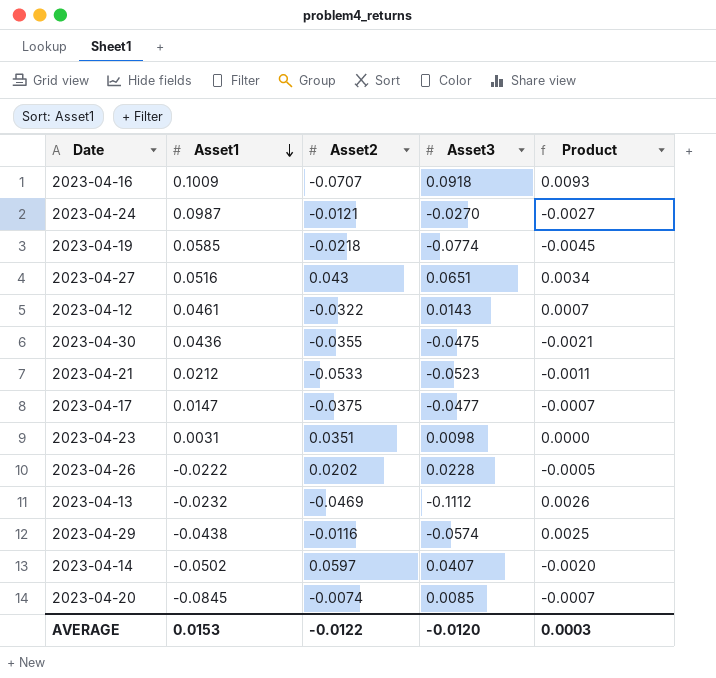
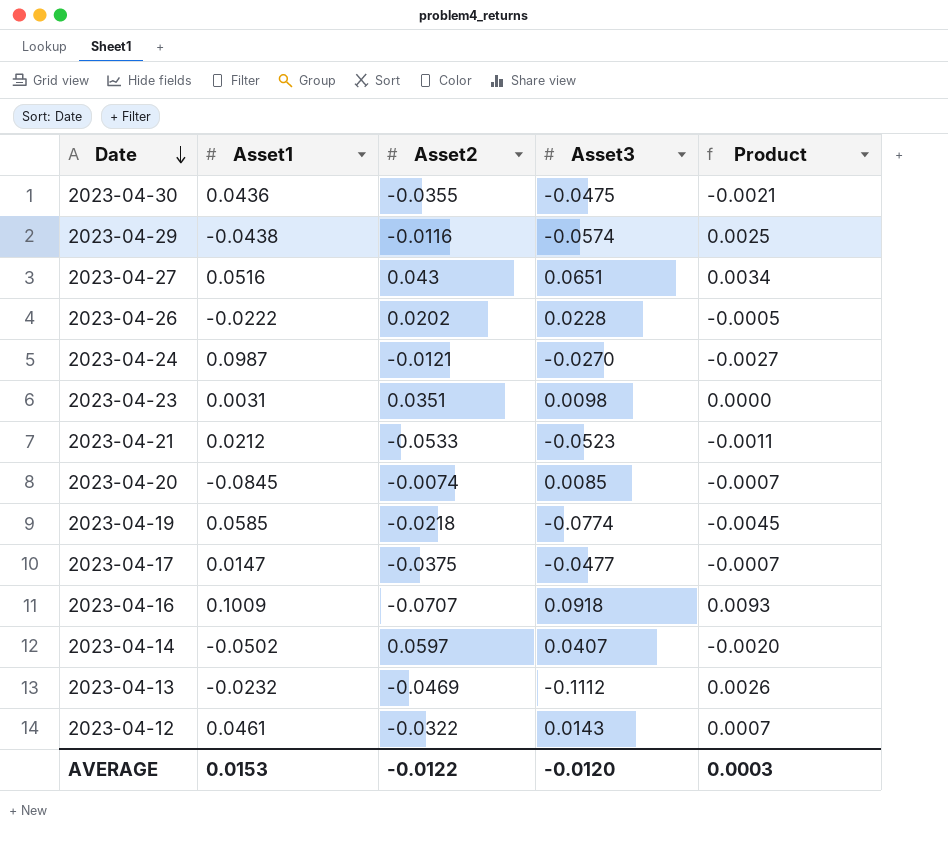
row order: Asset1 descending -> Date descending

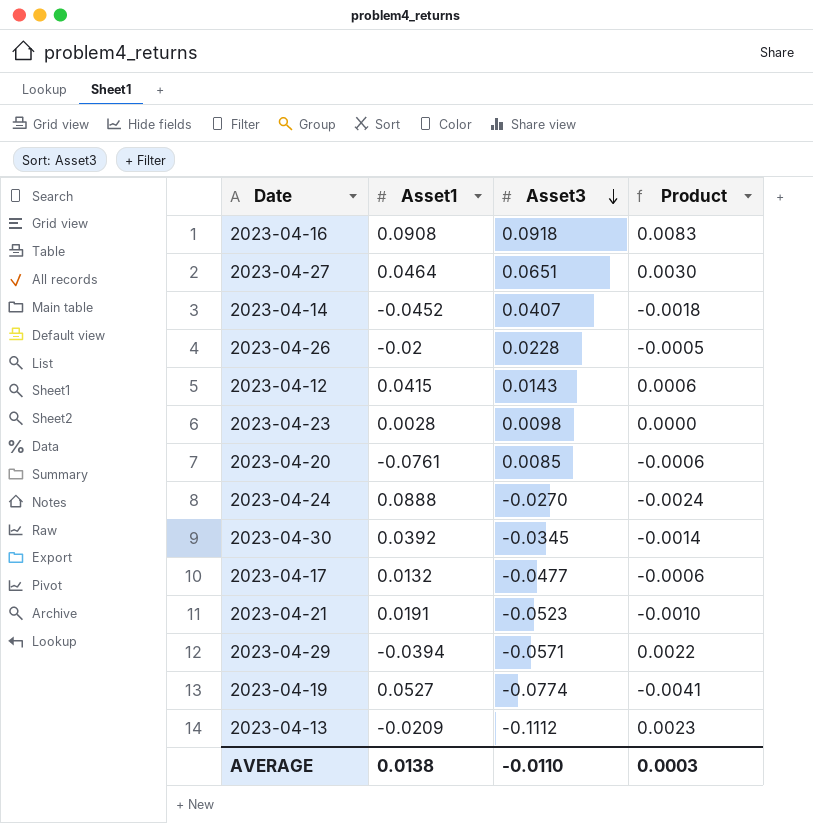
row order: Date descending -> Asset3 descending
column Asset2 | position: 3 -> none
2023-04-16 | Asset1: 0.1009 -> 0.0908
2023-04-16 | Product: 0.0093 -> 0.0083
2023-04-27 | Asset1: 0.0516 -> 0.0464
2023-04-27 | Product: 0.0034 -> 0.0030
2023-04-14 | Asset1: -0.0502 -> -0.0452
2023-04-14 | Product: -0.0020 -> -0.0018
2023-04-26 | Asset1: -0.0222 -> -0.02
2023-04-12 | Asset1: 0.0461 -> 0.0415
2023-04-12 | Product: 0.0007 -> 0.0006
2023-04-23 | Asset1: 0.0031 -> 0.0028
2023-04-20 | Asset1: -0.0845 -> -0.0761
2023-04-20 | Product: -0.0007 -> -0.0006
2023-04-24 | Asset1: 0.0987 -> 0.0888
2023-04-24 | Product: -0.0027 -> -0.0024
2023-04-30 | Asset1: 0.0436 -> 0.0392
2023-04-30 | Asset3: -0.0475 -> -0.0345
2023-04-30 | Product: -0.0021 -> -0.0014
2023-04-17 | Asset1: 0.0147 -> 0.0132
2023-04-17 | Product: -0.0007 -> -0.0006
2023-04-21 | Asset1: 0.0212 -> 0.0191
2023-04-21 | Product: -0.0011 -> -0.0010
2023-04-29 | Asset1: -0.0438 -> -0.0394
2023-04-29 | Asset3: -0.0574 -> -0.0571
2023-04-29 | Product: 0.0025 -> 0.0022
2023-04-19 | Asset1: 0.0585 -> 0.0527
2023-04-19 | Product: -0.0045 -> -0.0041
2023-04-13 | Asset1: -0.0232 -> -0.0209
2023-04-13 | Product: 0.0026 -> 0.0023
AVERAGE | Asset1: 0.0153 -> 0.0138
AVERAGE | Asset3: -0.0120 -> -0.0110

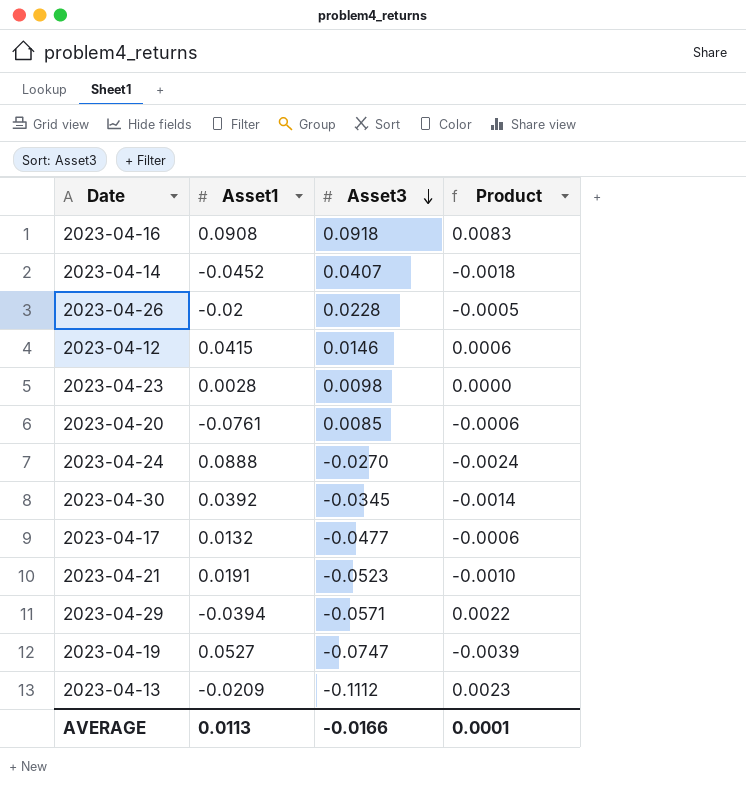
row 2023-04-27: 0.0464 | 0.0651 | 0.0030 -> none
2023-04-12 | Asset3: 0.0143 -> 0.0146
2023-04-19 | Asset3: -0.0774 -> -0.0747
2023-04-19 | Product: -0.0041 -> -0.0039
AVERAGE | Asset1: 0.0138 -> 0.0113
AVERAGE | Asset3: -0.0110 -> -0.0166
AVERAGE | Product: 0.0003 -> 0.0001

